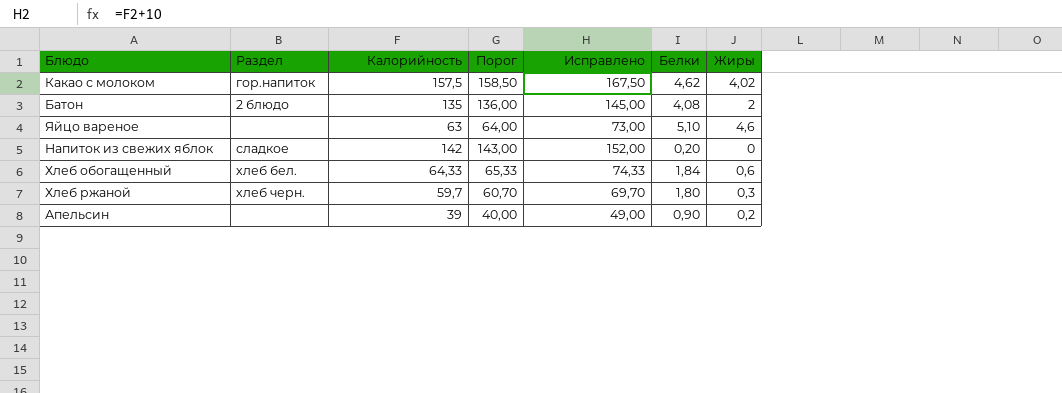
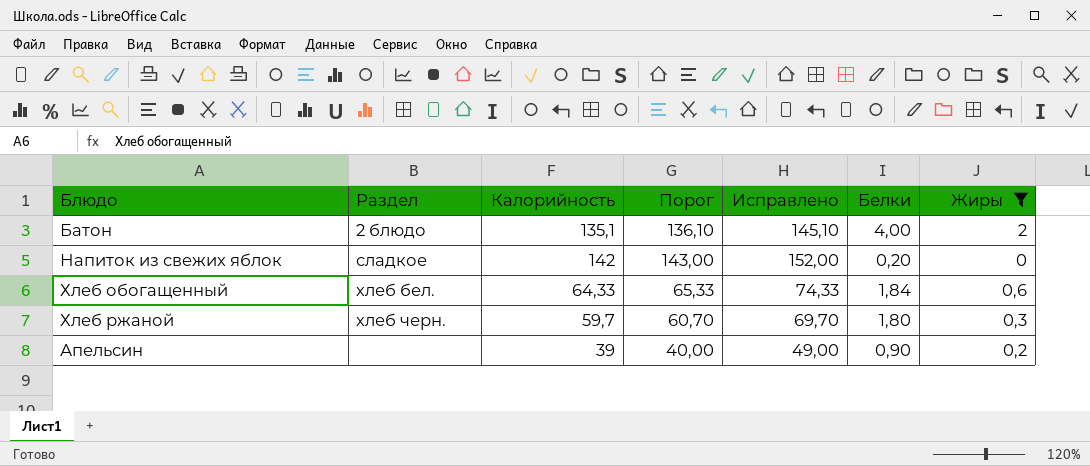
filter: none -> Жиры <= 2
Батон | Калорийность: 135 -> 135,1
Батон | Порог: 136,00 -> 136,10
Батон | Исправлено: 145,00 -> 145,10
Батон | Белки: 4,08 -> 4,00

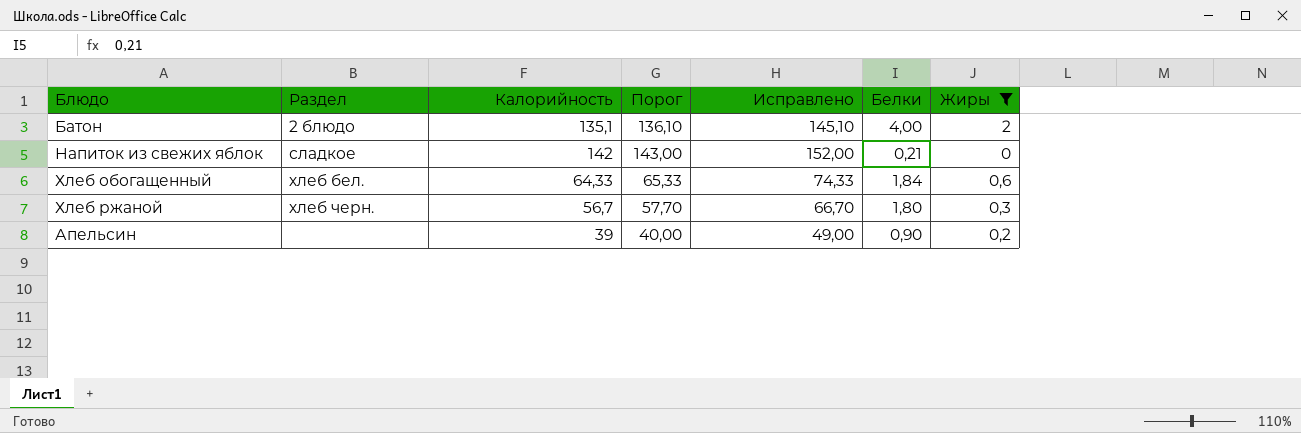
Напиток из свежих яблок | Белки: 0,20 -> 0,21
Хлеб ржаной | Калорийность: 59,7 -> 56,7
Хлеб ржаной | Порог: 60,70 -> 57,70
Хлеб ржаной | Исправлено: 69,70 -> 66,70

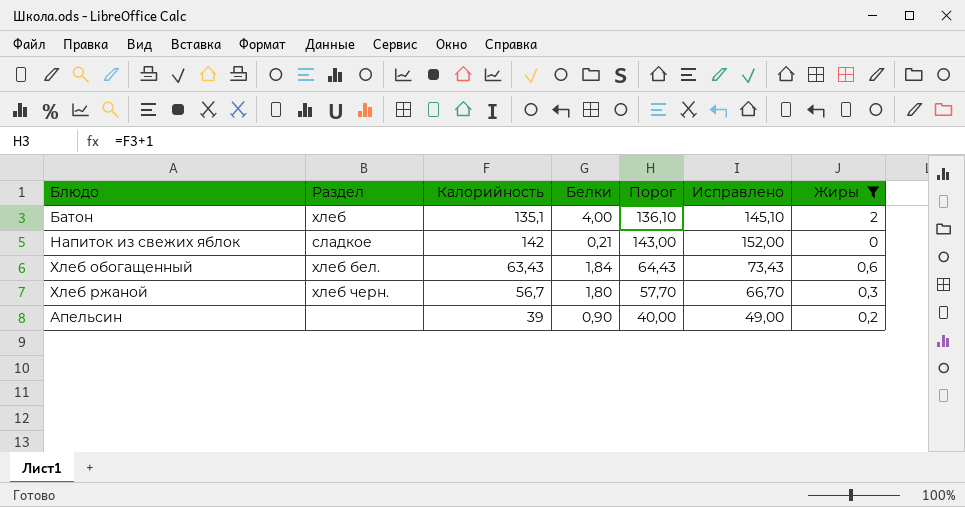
column Белки | position: 6 -> 4
Батон | Раздел: 2 блюдо -> хлеб
Хлеб обогащенный | Калорийность: 64,33 -> 63,43
Хлеб обогащенный | Порог: 65,33 -> 64,43
Хлеб обогащенный | Исправлено: 74,33 -> 73,43

